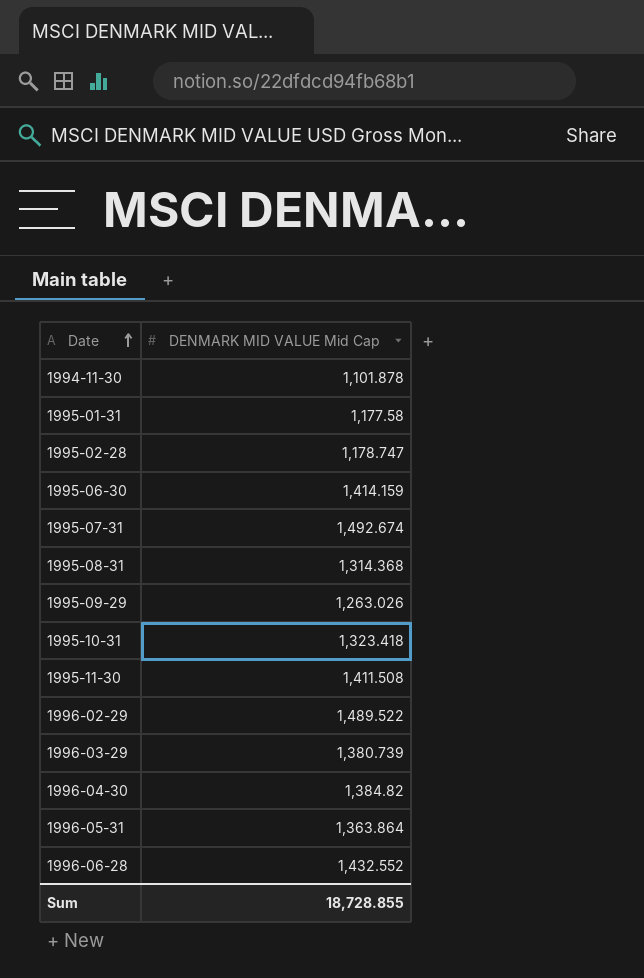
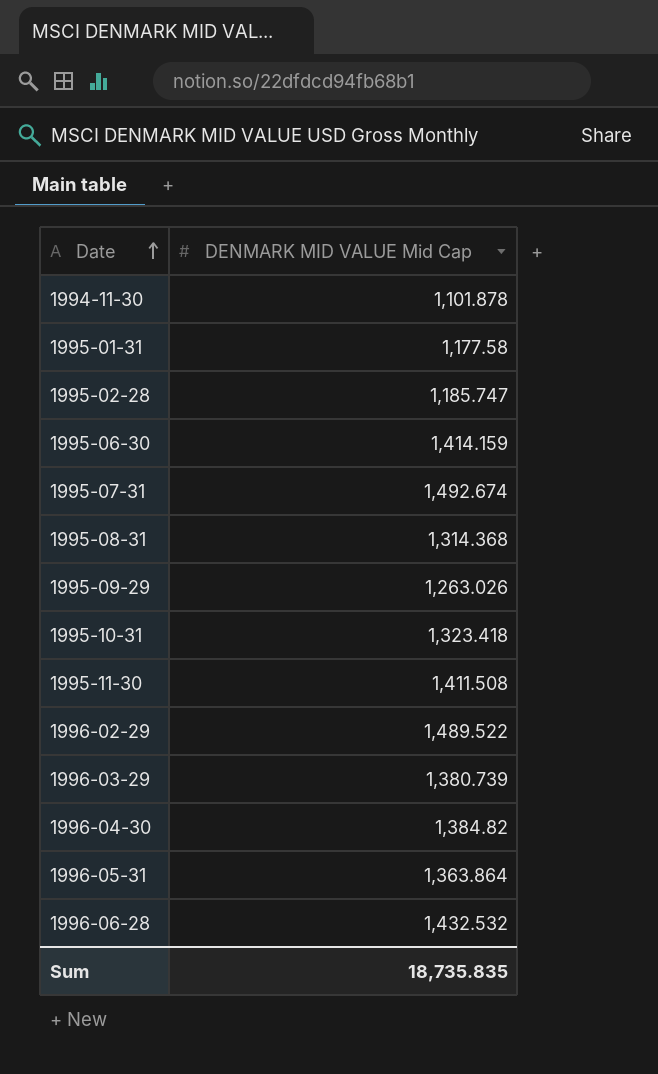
1995-02-28 | DENMARK MID VALUE Mid Cap: 1,178.747 -> 1,185.747
1996-06-28 | DENMARK MID VALUE Mid Cap: 1,432.552 -> 1,432.532
Sum | DENMARK MID VALUE Mid Cap: 18,728.855 -> 18,735.835

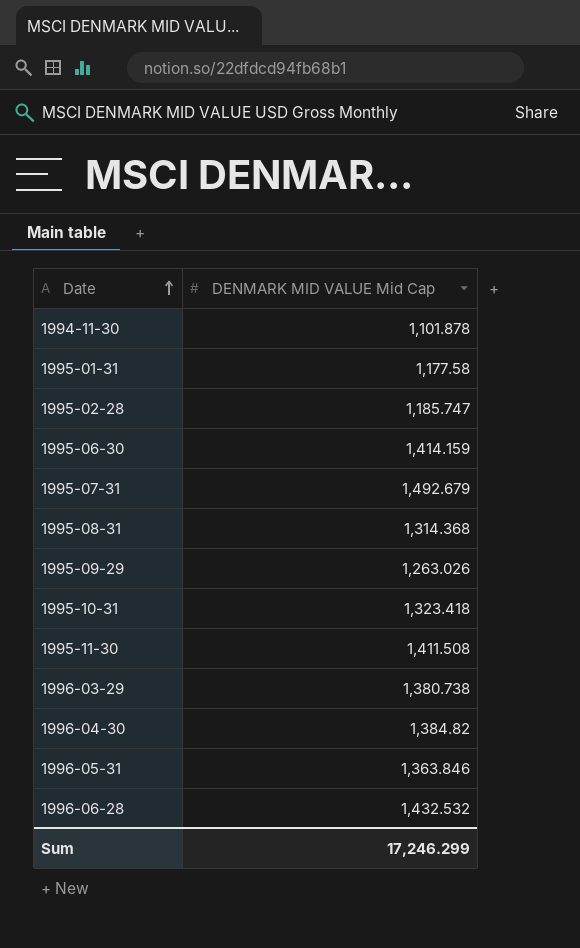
row 1996-02-29: 1,489.522 -> none
1995-07-31 | DENMARK MID VALUE Mid Cap: 1,492.674 -> 1,492.679
1996-03-29 | DENMARK MID VALUE Mid Cap: 1,380.739 -> 1,380.738
1996-05-31 | DENMARK MID VALUE Mid Cap: 1,363.864 -> 1,363.846
Sum | DENMARK MID VALUE Mid Cap: 18,735.835 -> 17,246.299

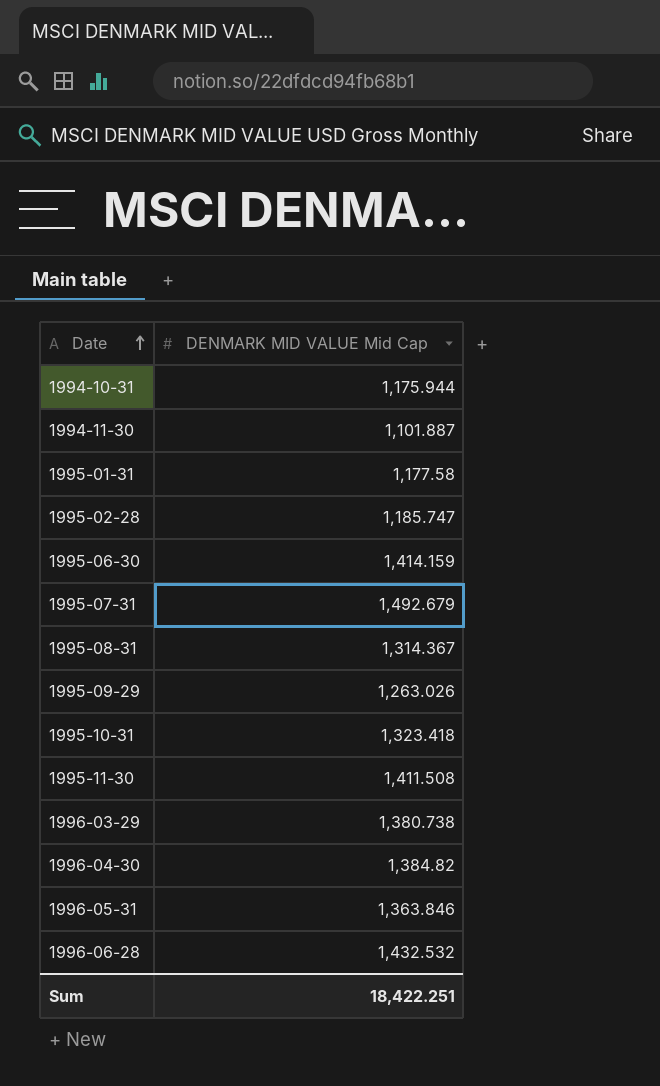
row 1994-10-31: none -> 1,175.944
1994-11-30 | DENMARK MID VALUE Mid Cap: 1,101.878 -> 1,101.887
1995-08-31 | DENMARK MID VALUE Mid Cap: 1,314.368 -> 1,314.367
Sum | DENMARK MID VALUE Mid Cap: 17,246.299 -> 18,422.251

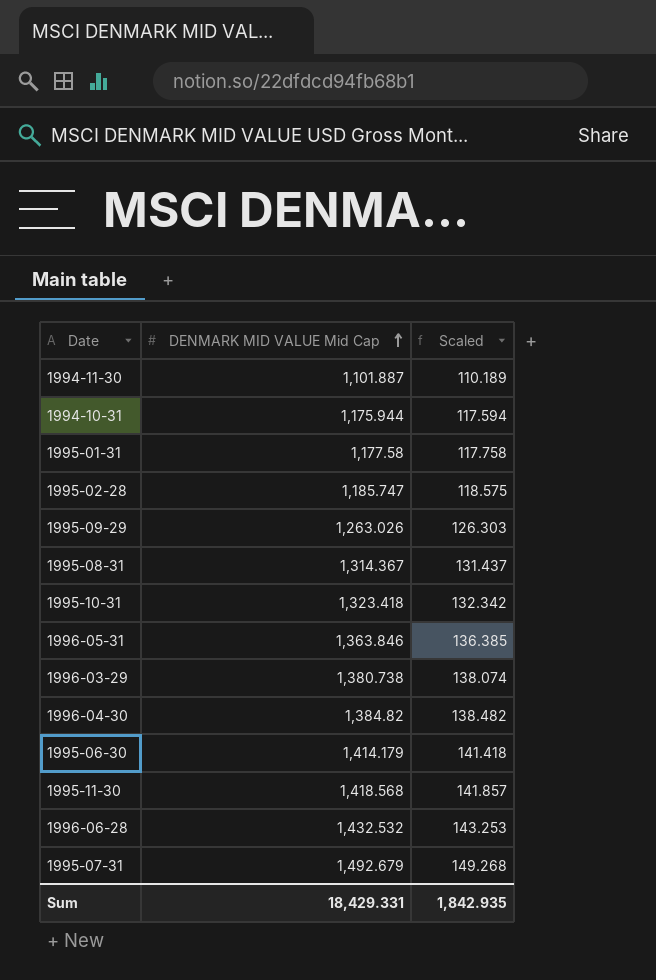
row order: Date ascending -> DENMARK MID VALUE Mid Cap ascending
column Scaled | formula: none -> [DENMARK MID VALUE Mid Cap] * 0.1
1995-06-30 | DENMARK MID VALUE Mid Cap: 1,414.159 -> 1,414.179
1995-11-30 | DENMARK MID VALUE Mid Cap: 1,411.508 -> 1,418.568
Sum | DENMARK MID VALUE Mid Cap: 18,422.251 -> 18,429.331

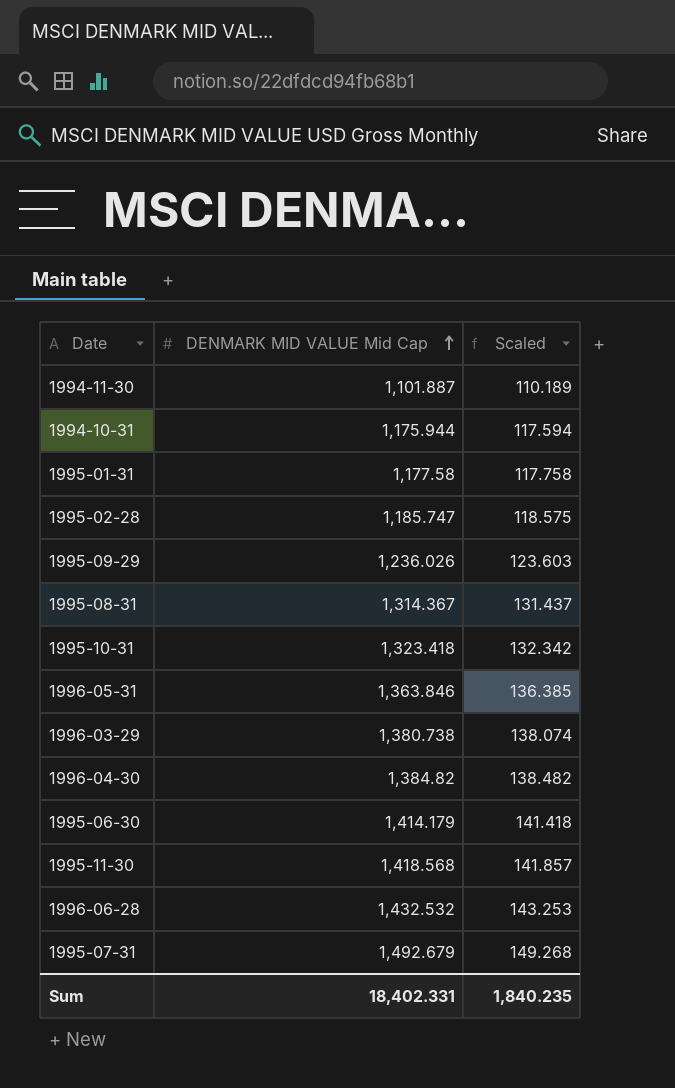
1995-09-29 | DENMARK MID VALUE Mid Cap: 1,263.026 -> 1,236.026
1995-09-29 | Scaled: 126.303 -> 123.603
Sum | DENMARK MID VALUE Mid Cap: 18,429.331 -> 18,402.331
Sum | Scaled: 1,842.935 -> 1,840.235

